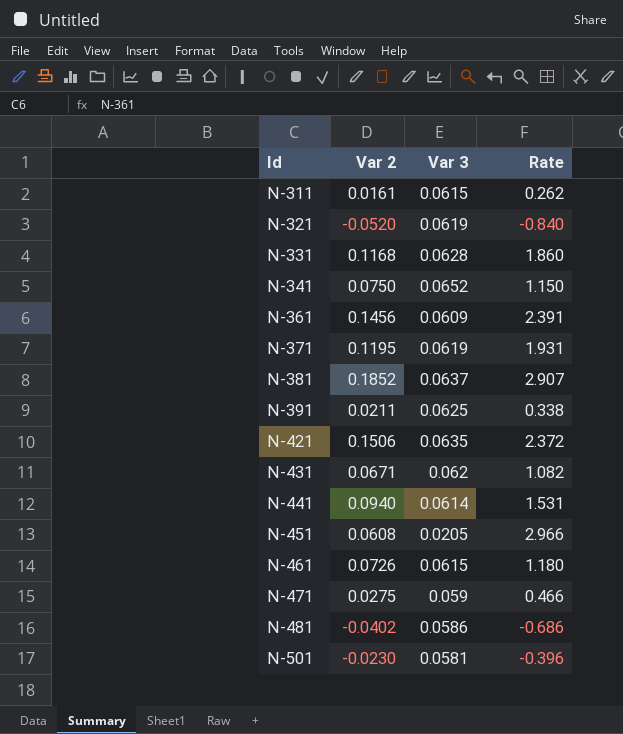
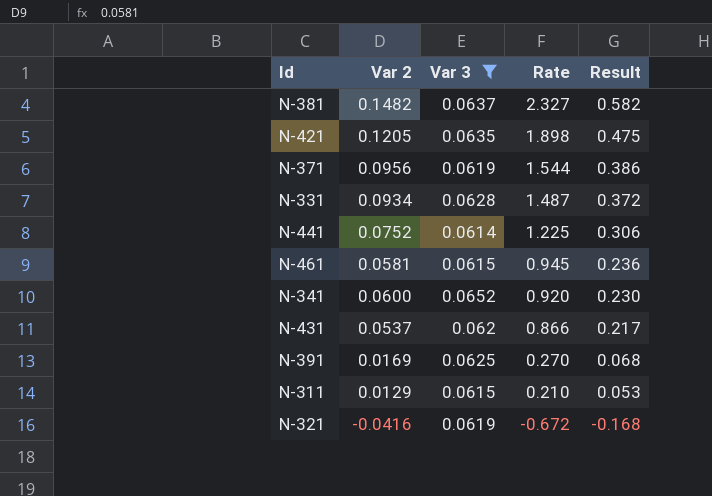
filter: none -> Var 3 >= 0.0614
row order: Id ascending -> Rate descending
column Result | formula: none -> [Rate] * 0.25
N-381 | Var 2: 0.1852 -> 0.1482
N-381 | Rate: 2.907 -> 2.327
N-421 | Var 2: 0.1506 -> 0.1205
N-421 | Rate: 2.372 -> 1.898
N-371 | Var 2: 0.1195 -> 0.0956
N-371 | Rate: 1.931 -> 1.544
N-331 | Var 2: 0.1168 -> 0.0934
N-331 | Rate: 1.860 -> 1.487
N-441 | Var 2: 0.0940 -> 0.0752
N-441 | Rate: 1.531 -> 1.225
N-461 | Var 2: 0.0726 -> 0.0581
N-461 | Rate: 1.180 -> 0.945
N-341 | Var 2: 0.0750 -> 0.0600
N-341 | Rate: 1.150 -> 0.920
N-431 | Var 2: 0.0671 -> 0.0537
N-431 | Rate: 1.082 -> 0.866
N-391 | Var 2: 0.0211 -> 0.0169
N-391 | Rate: 0.338 -> 0.270
N-311 | Var 2: 0.0161 -> 0.0129
N-311 | Rate: 0.262 -> 0.210
N-321 | Var 2: -0.0520 -> -0.0416
N-321 | Rate: -0.840 -> -0.672

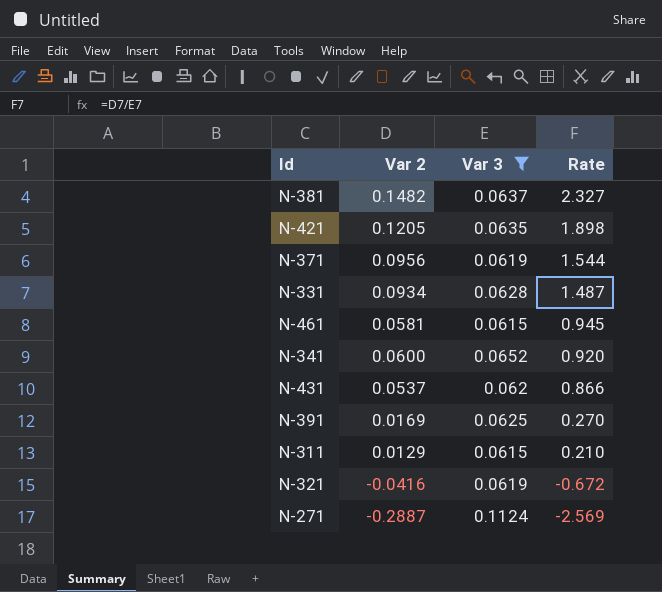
column Result | formula: [Rate] * 0.25 -> none
row N-441: 0.0752 | 0.0614 | 1.225 | 0.306 -> none
row N-271: none -> -0.2887 | 0.1124 | -2.569

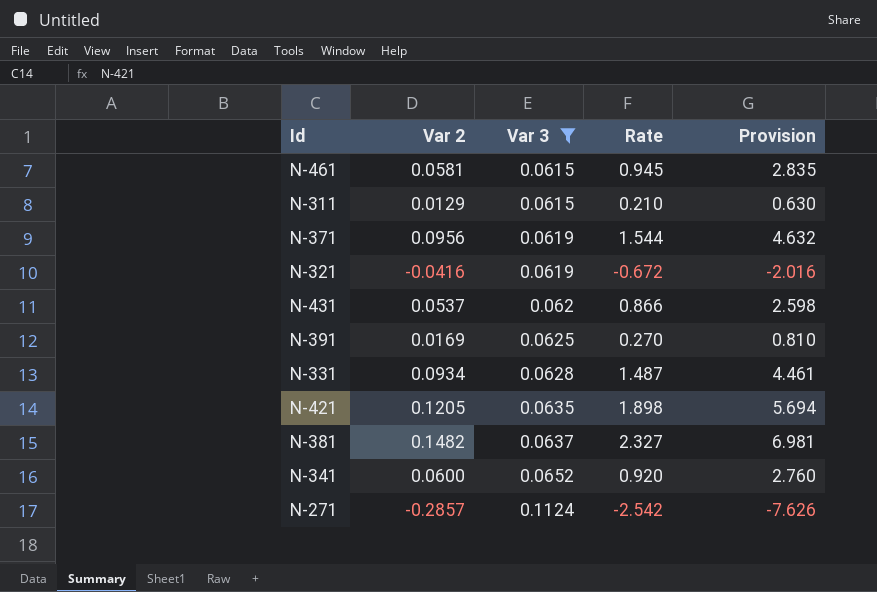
row order: Rate descending -> Var 3 ascending
column Provision | formula: none -> [Rate] * 3
N-271 | Var 2: -0.2887 -> -0.2857
N-271 | Rate: -2.569 -> -2.542

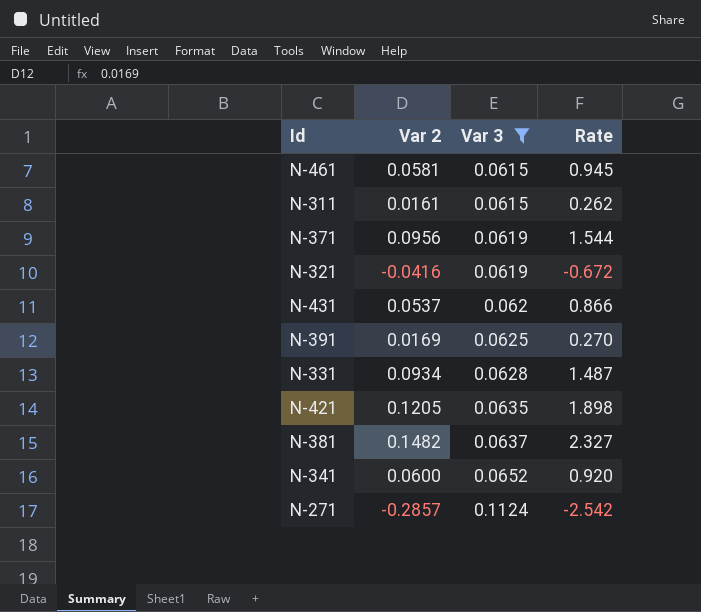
column Provision | formula: [Rate] * 3 -> none
N-311 | Var 2: 0.0129 -> 0.0161
N-311 | Rate: 0.210 -> 0.262

